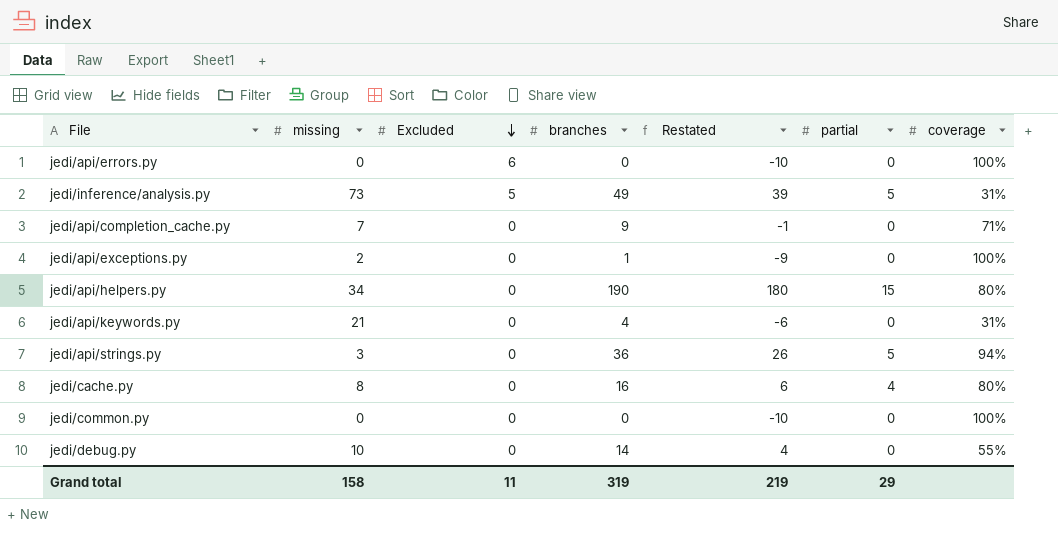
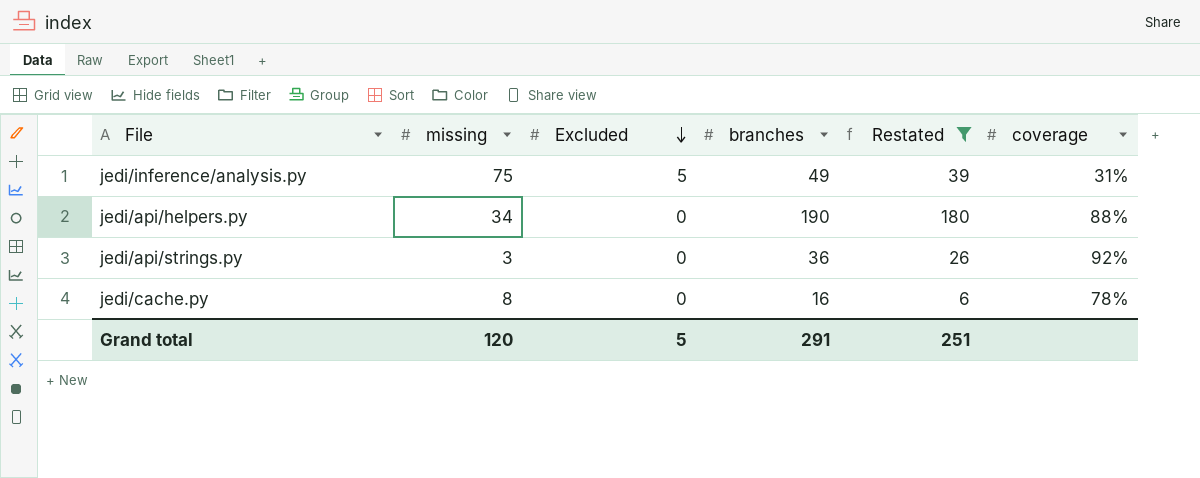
filter: none -> Restated >= 6
column partial | position: 6 -> none
jedi/inference/analysis.py | missing: 73 -> 75
jedi/api/helpers.py | coverage: 80% -> 88%
jedi/api/strings.py | coverage: 94% -> 92%
jedi/cache.py | coverage: 80% -> 78%
Grand total | missing: 158 -> 120
Grand total | Excluded: 11 -> 5
Grand total | branches: 319 -> 291
Grand total | Restated: 219 -> 251

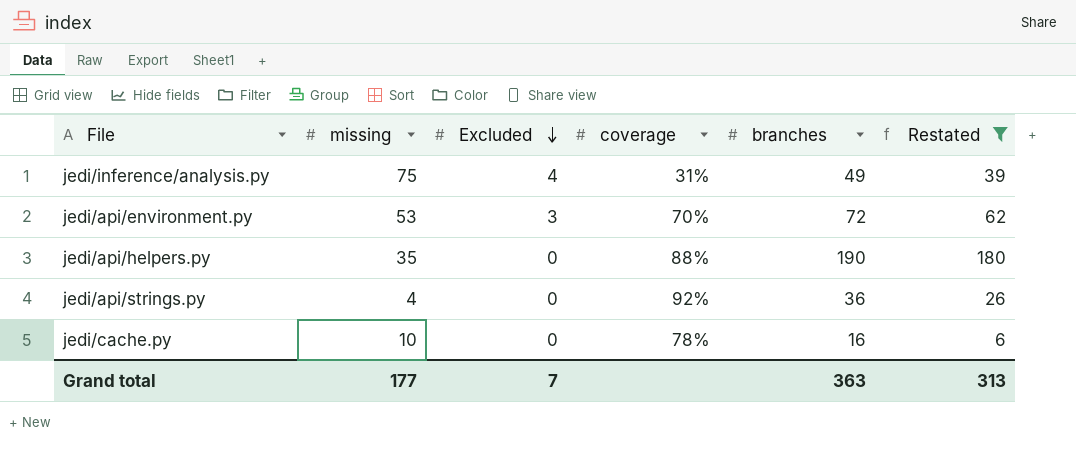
column coverage | position: 6 -> 4
jedi/inference/analysis.py | Excluded: 5 -> 4
row jedi/api/environment.py: none -> 53 | 3 | 70% | 72 | 62
jedi/api/helpers.py | missing: 34 -> 35
jedi/api/strings.py | missing: 3 -> 4
jedi/cache.py | missing: 8 -> 10
Grand total | missing: 120 -> 177
Grand total | Excluded: 5 -> 7
Grand total | branches: 291 -> 363
Grand total | Restated: 251 -> 313

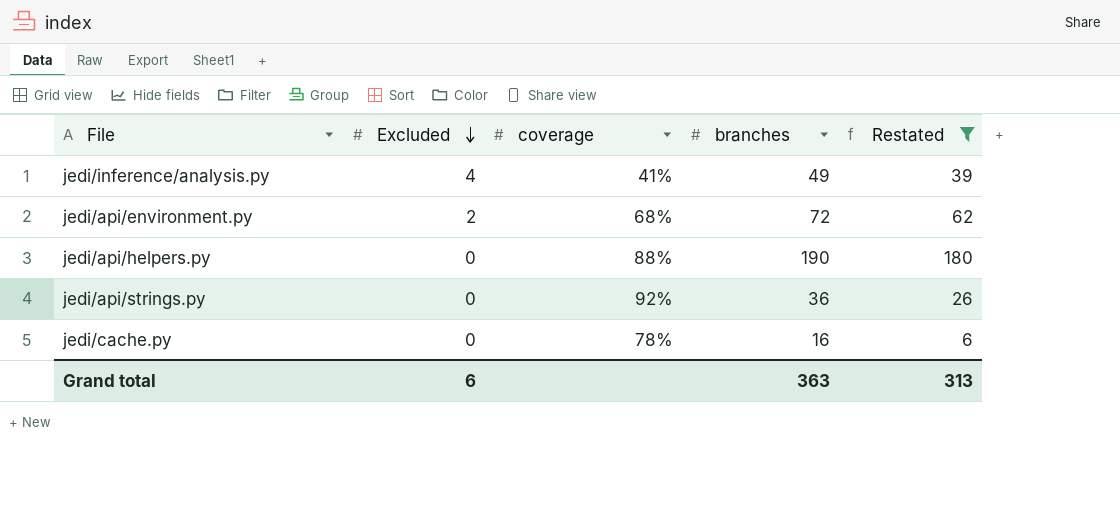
column missing | position: 2 -> none
jedi/inference/analysis.py | coverage: 31% -> 41%
jedi/api/environment.py | Excluded: 3 -> 2
jedi/api/environment.py | coverage: 70% -> 68%
Grand total | Excluded: 7 -> 6

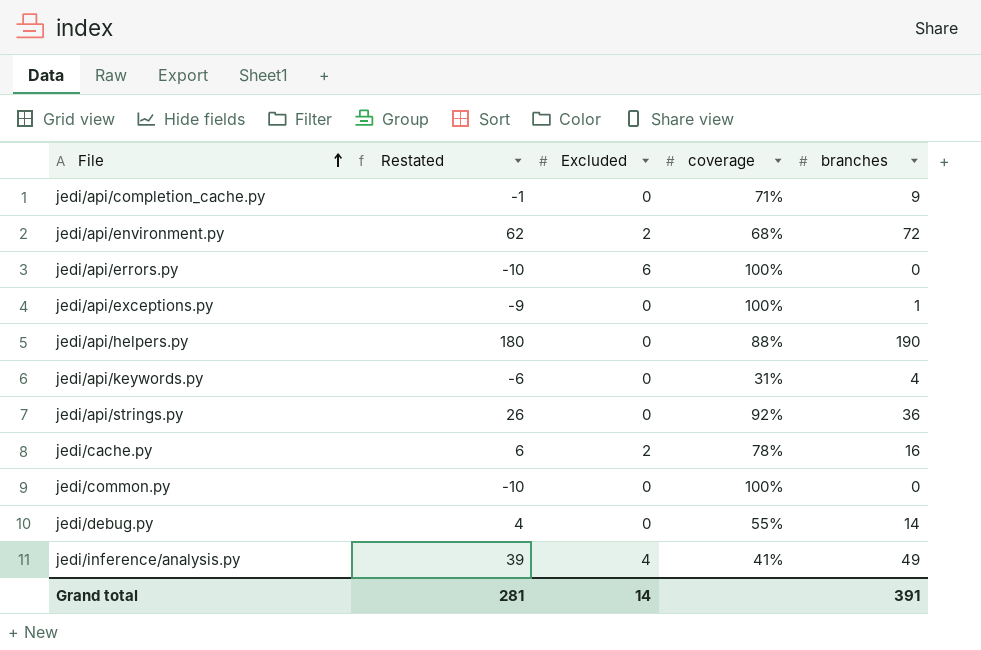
filter: Restated >= 6 -> none
row order: Excluded descending -> File ascending
column Restated | position: 5 -> 2
jedi/cache.py | Excluded: 0 -> 2
Grand total | Restated: 313 -> 281
Grand total | Excluded: 6 -> 14
Grand total | branches: 363 -> 391

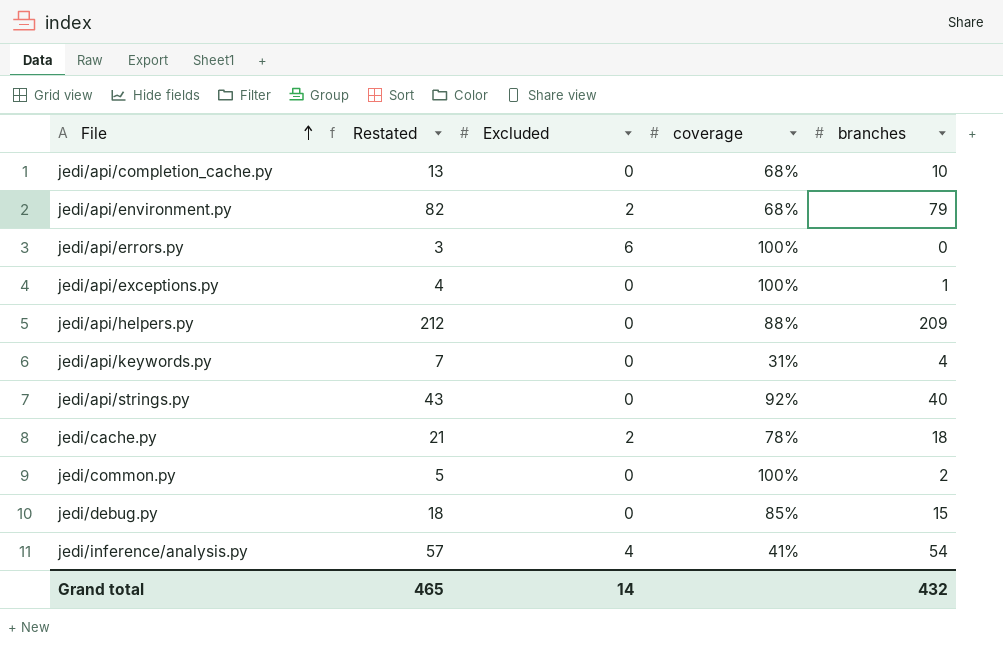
column Restated | formula: [branches] - 10 -> [branches] + 3
jedi/api/completion_cache.py | coverage: 71% -> 68%
jedi/api/completion_cache.py | branches: 9 -> 10
jedi/api/environment.py | branches: 72 -> 79
jedi/api/helpers.py | branches: 190 -> 209
jedi/api/strings.py | branches: 36 -> 40
jedi/cache.py | branches: 16 -> 18
jedi/common.py | branches: 0 -> 2
jedi/debug.py | coverage: 55% -> 85%
jedi/debug.py | branches: 14 -> 15
jedi/inference/analysis.py | branches: 49 -> 54
Grand total | Restated: 281 -> 465
Grand total | branches: 391 -> 432

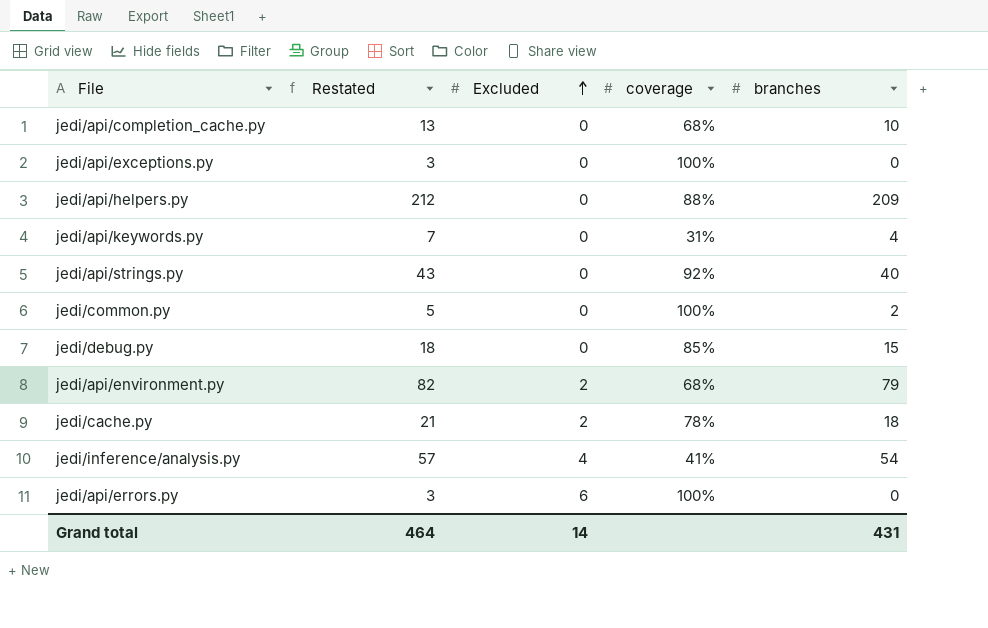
row order: File ascending -> Excluded ascending
jedi/api/exceptions.py | Restated: 4 -> 3
jedi/api/exceptions.py | branches: 1 -> 0
Grand total | Restated: 465 -> 464
Grand total | branches: 432 -> 431

